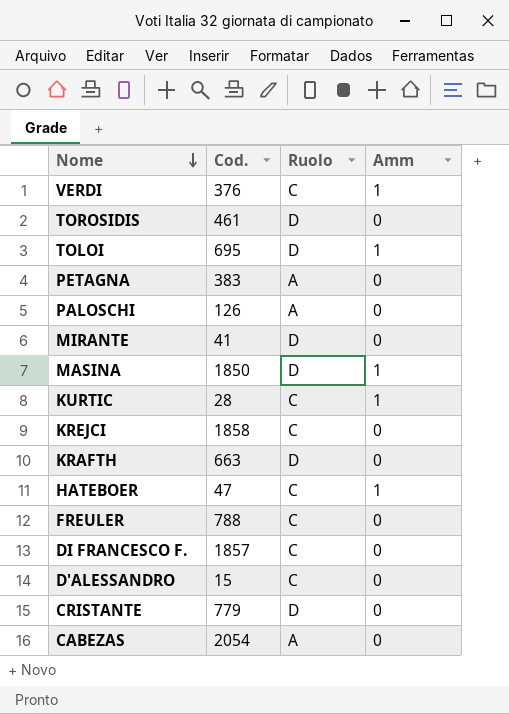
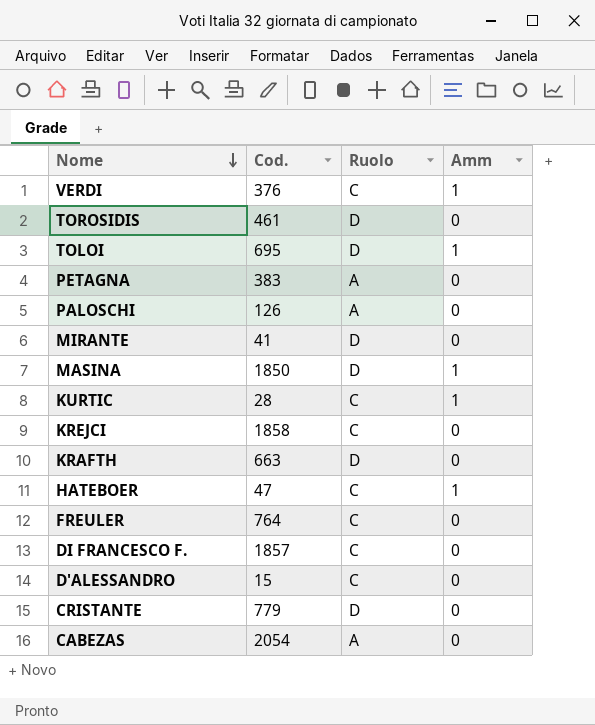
FREULER | Cod.: 788 -> 764

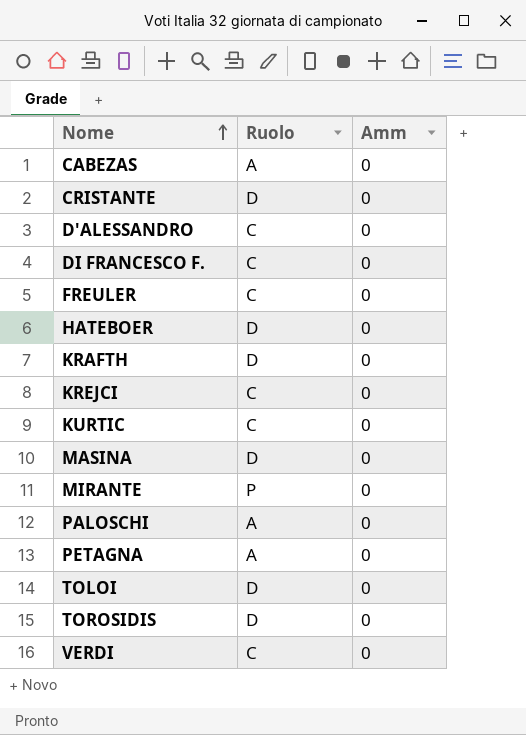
row order: Nome descending -> Nome ascending
column Cod. | position: 2 -> none
HATEBOER | Ruolo: C -> D
HATEBOER | Amm: 1 -> 0
KURTIC | Amm: 1 -> 0
MASINA | Amm: 1 -> 0
MIRANTE | Ruolo: D -> P
TOLOI | Amm: 1 -> 0
VERDI | Amm: 1 -> 0

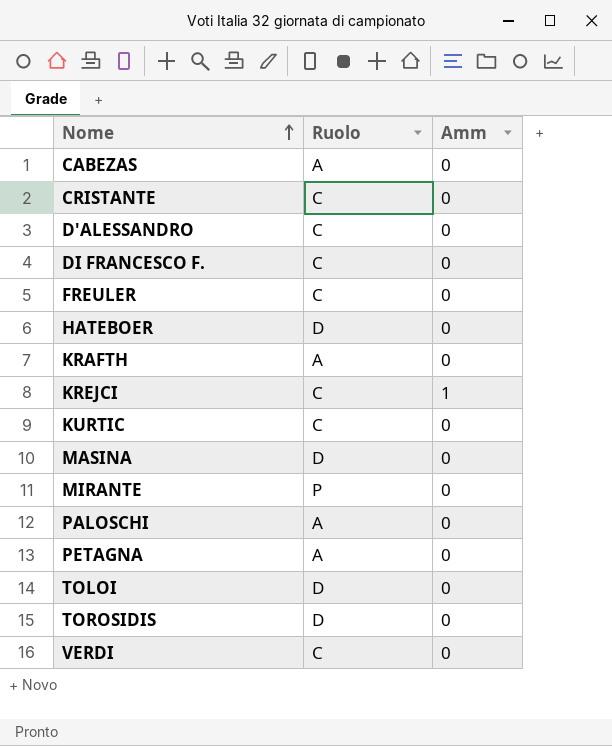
CRISTANTE | Ruolo: D -> C
KRAFTH | Ruolo: D -> A
KREJCI | Amm: 0 -> 1

